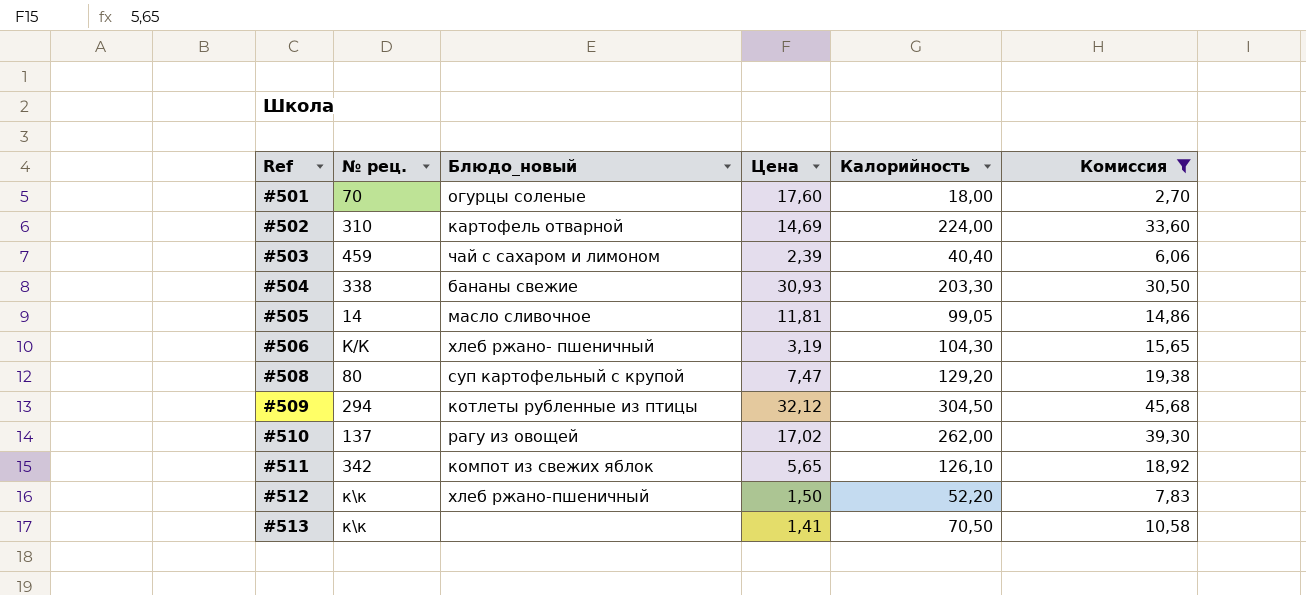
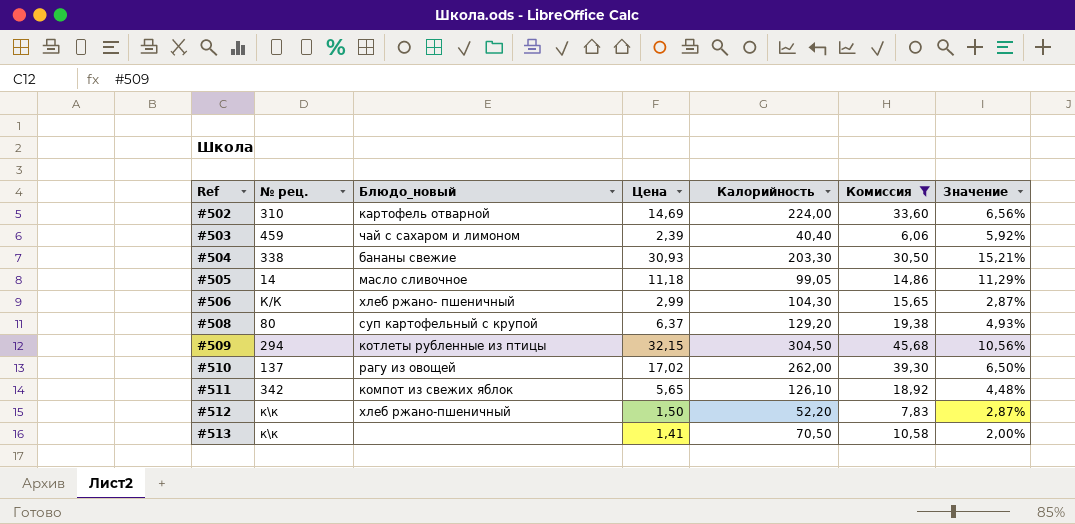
column Значение | formula: none -> [Цена] / [Калорийность]
row #501: 70 | огурцы соленые | 17,60 | 18,00 | 2,70 -> none
#505 | Цена: 11,81 -> 11,18
#506 | Цена: 3,19 -> 2,99
#508 | Цена: 7,47 -> 6,37
#509 | Цена: 32,12 -> 32,15

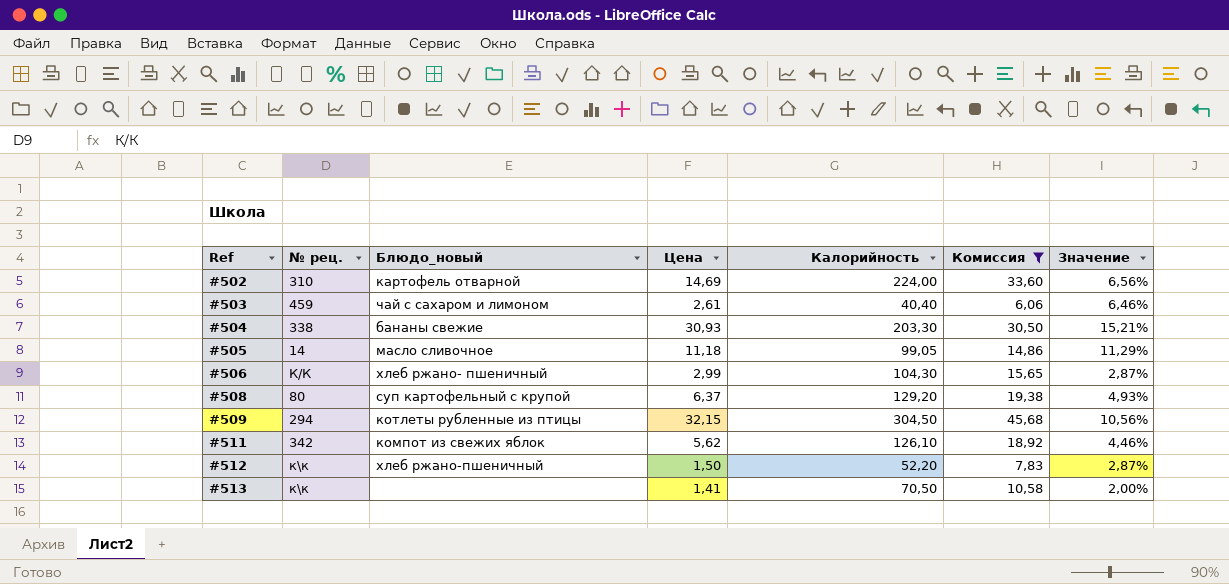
row #510: 137 | рагу из овощей | 17,02 | 262,00 | 39,30 | 6,50% -> none
#503 | Цена: 2,39 -> 2,61
#503 | Значение: 5,92% -> 6,46%
#511 | Цена: 5,65 -> 5,62
#511 | Значение: 4,48% -> 4,46%

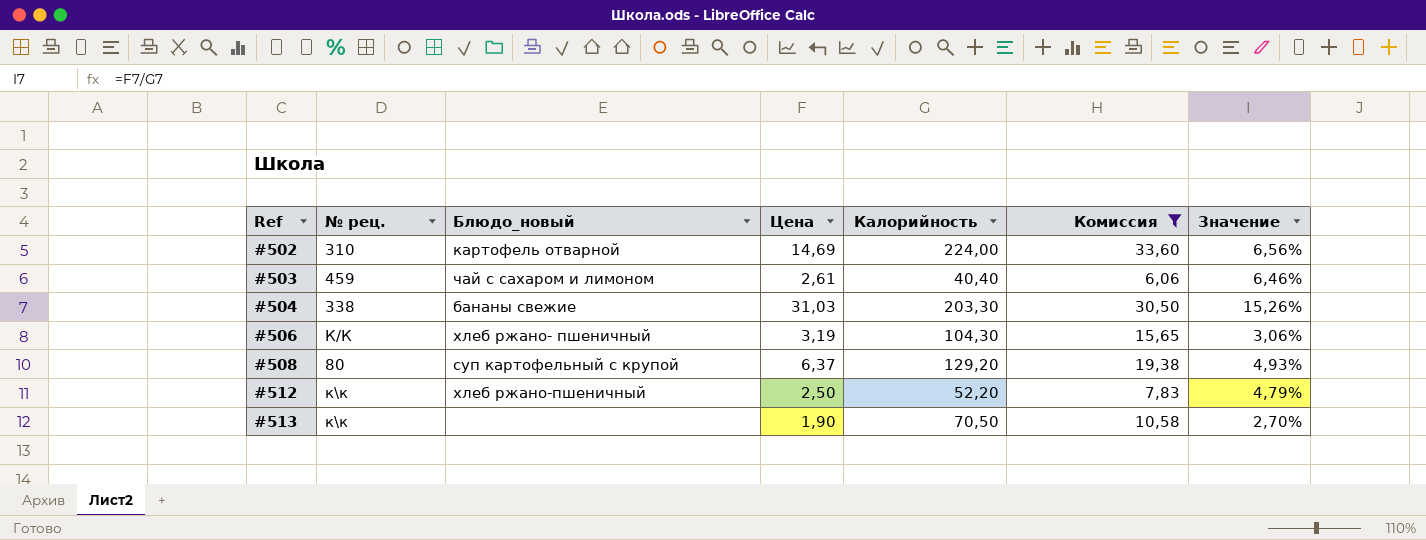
row #505: 14 | масло сливочное | 11,18 | 99,05 | 14,86 | 11,29% -> none
row #509: 294 | котлеты рубленные из птицы | 32,15 | 304,50 | 45,68 | 10,56% -> none
row #511: 342 | компот из свежих яблок | 5,62 | 126,10 | 18,92 | 4,46% -> none
#504 | Цена: 30,93 -> 31,03
#504 | Значение: 15,21% -> 15,26%
#506 | Цена: 2,99 -> 3,19
#506 | Значение: 2,87% -> 3,06%
#512 | Цена: 1,50 -> 2,50
#512 | Значение: 2,87% -> 4,79%
#513 | Цена: 1,41 -> 1,90
#513 | Значение: 2,00% -> 2,70%

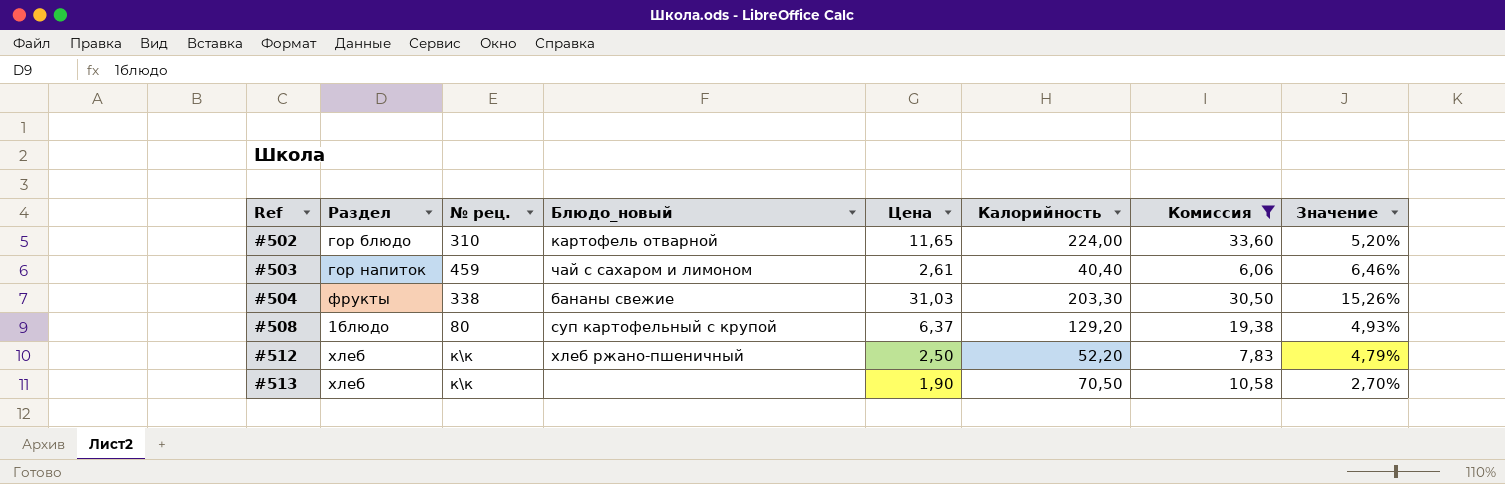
column Раздел | position: none -> 2
row #506: К/К | хлеб ржано- пшеничный | 3,19 | 104,30 | 15,65 | 3,06% -> none
#502 | Цена: 14,69 -> 11,65
#502 | Значение: 6,56% -> 5,20%

